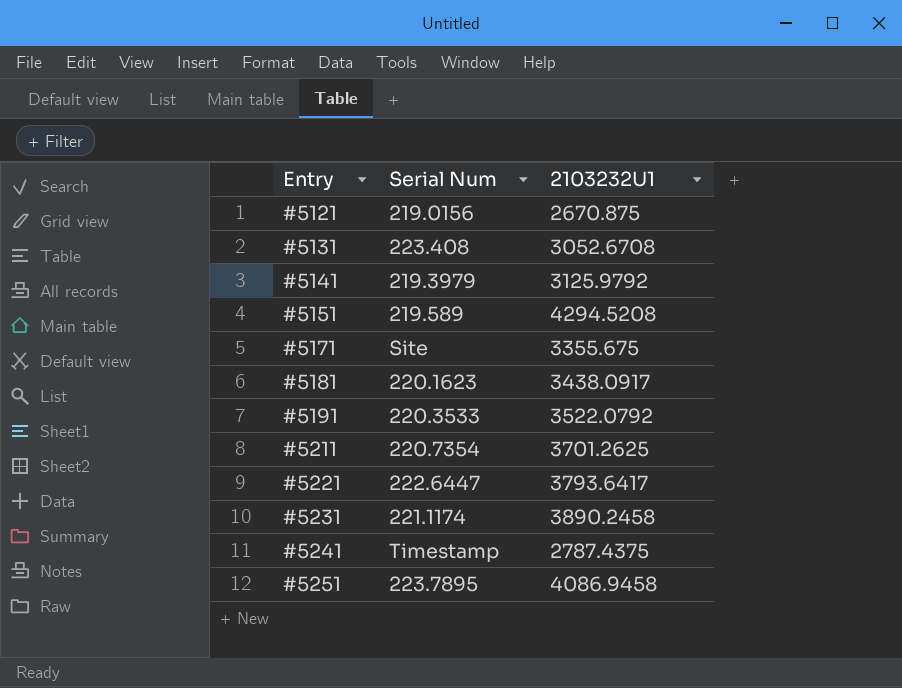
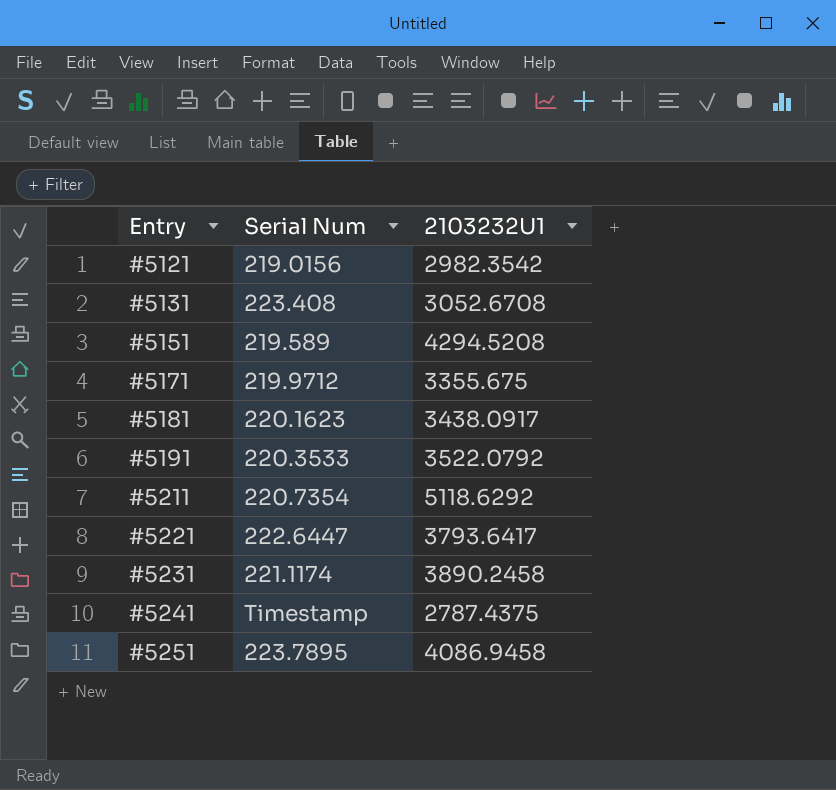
row #5141: 219.3979 | 3125.9792 -> none
#5121 | 2103232U1: 2670.875 -> 2982.3542
#5171 | Serial Num: Site -> 219.9712
#5211 | 2103232U1: 3701.2625 -> 5118.6292

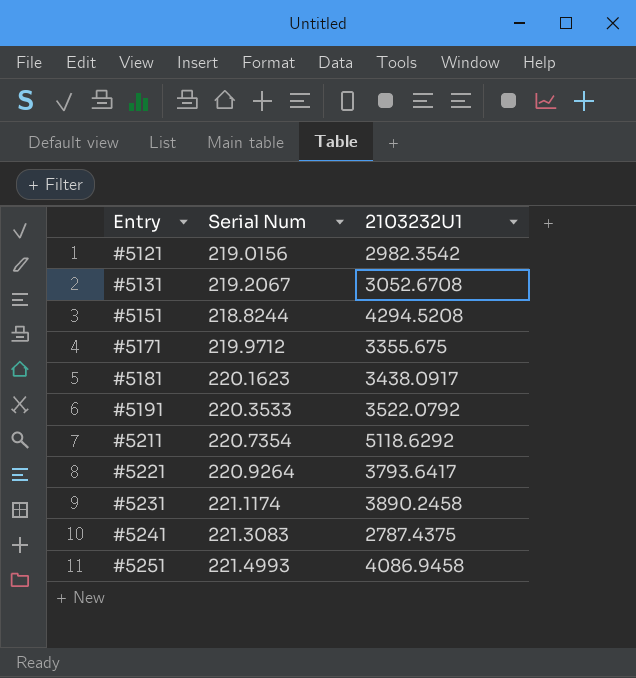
#5131 | Serial Num: 223.408 -> 219.2067
#5151 | Serial Num: 219.589 -> 218.8244
#5221 | Serial Num: 222.6447 -> 220.9264
#5241 | Serial Num: Timestamp -> 221.3083
#5251 | Serial Num: 223.7895 -> 221.4993

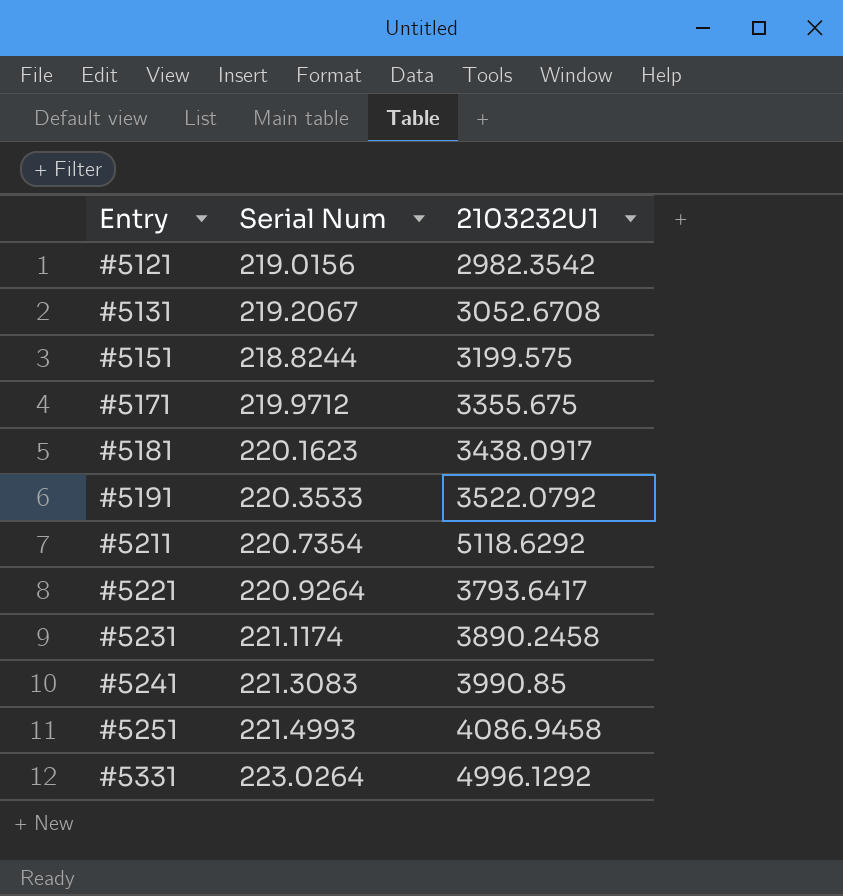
#5151 | 2103232U1: 4294.5208 -> 3199.575
#5241 | 2103232U1: 2787.4375 -> 3990.85
row #5331: none -> 223.0264 | 4996.1292

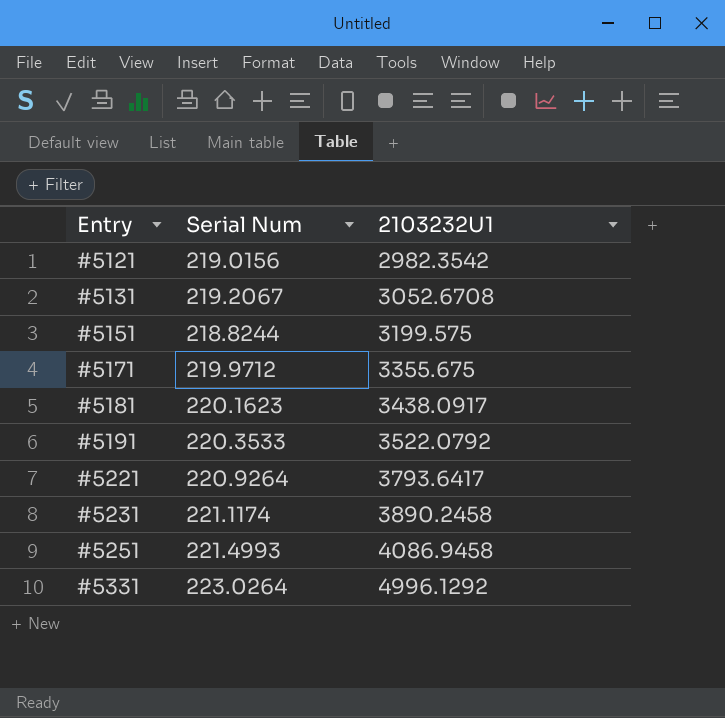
row #5211: 220.7354 | 5118.6292 -> none
row #5241: 221.3083 | 3990.85 -> none

